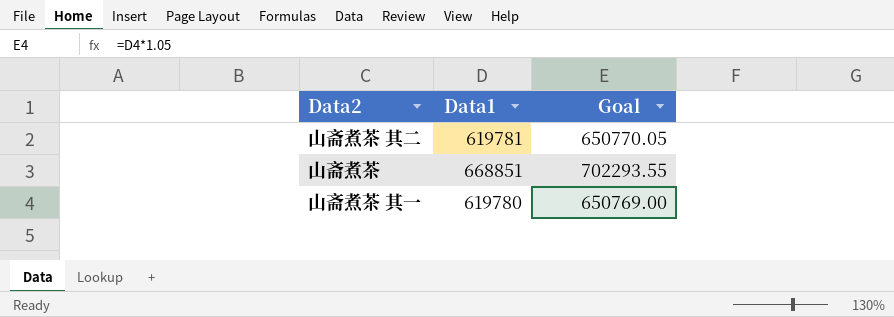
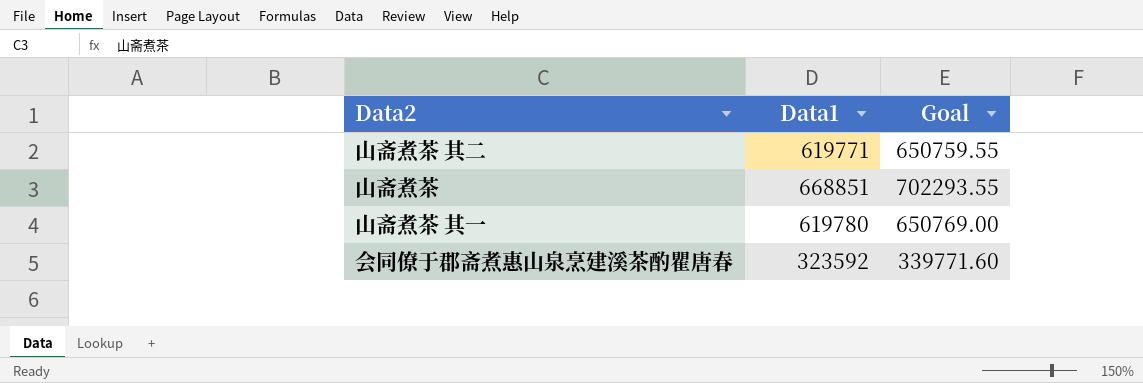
山斋煮茶 其二 | Data1: 619781 -> 619771
山斋煮茶 其二 | Goal: 650770.05 -> 650759.55
row 会同僚于郡斋煮惠山泉烹建溪茶酌瞿唐春: none -> 323592 | 339771.60

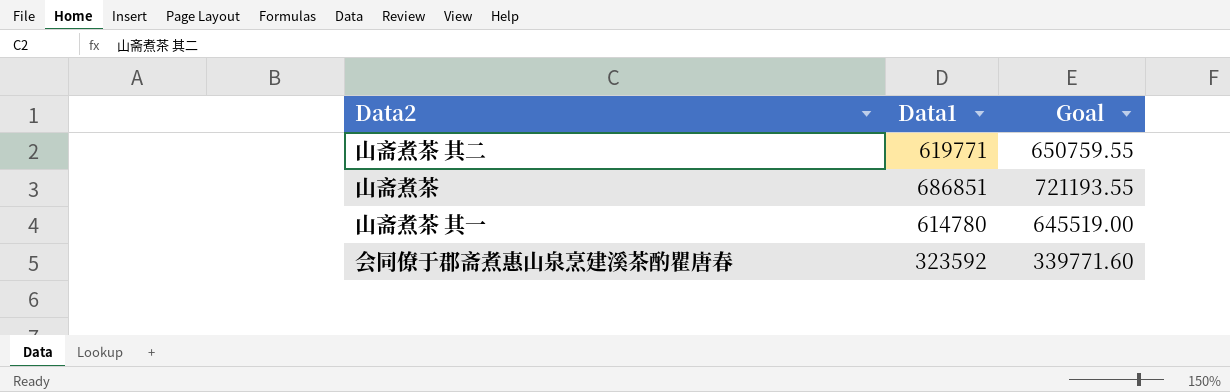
山斋煮茶 | Data1: 668851 -> 686851
山斋煮茶 | Goal: 702293.55 -> 721193.55
山斋煮茶 其一 | Data1: 619780 -> 614780
山斋煮茶 其一 | Goal: 650769.00 -> 645519.00

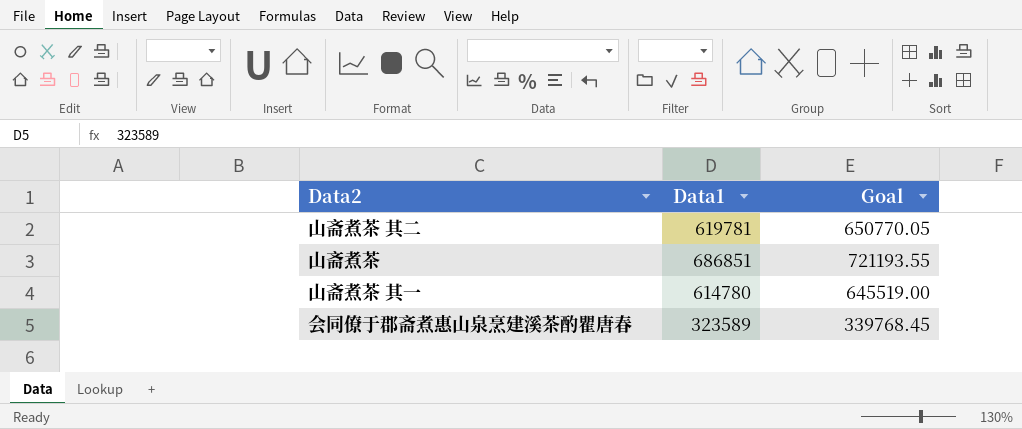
山斋煮茶 其二 | Data1: 619771 -> 619781
山斋煮茶 其二 | Goal: 650759.55 -> 650770.05
会同僚于郡斋煮惠山泉烹建溪茶酌瞿唐春 | Data1: 323592 -> 323589
会同僚于郡斋煮惠山泉烹建溪茶酌瞿唐春 | Goal: 339771.60 -> 339768.45

